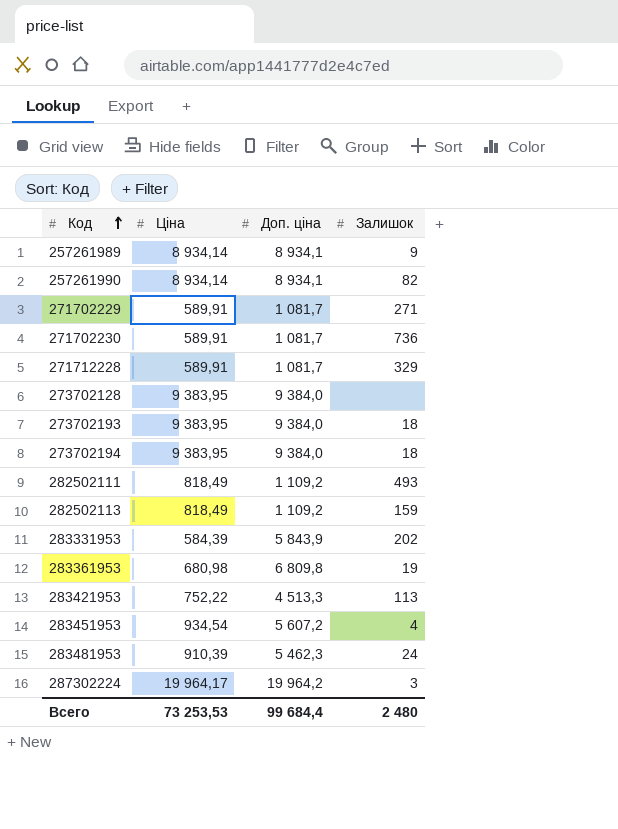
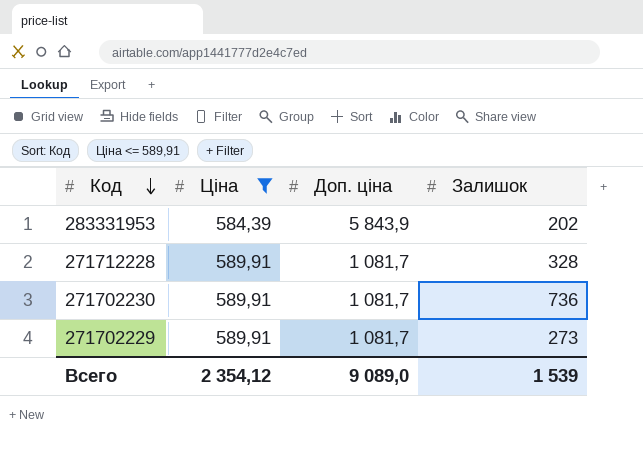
filter: none -> Ціна <= 589,91
row order: Код ascending -> Код descending
271712228 | Залишок: 329 -> 328
271702229 | Залишок: 271 -> 273
Всего | Ціна: 73 253,53 -> 2 354,12
Всего | Доп. ціна: 99 684,4 -> 9 089,0
Всего | Залишок: 2 480 -> 1 539

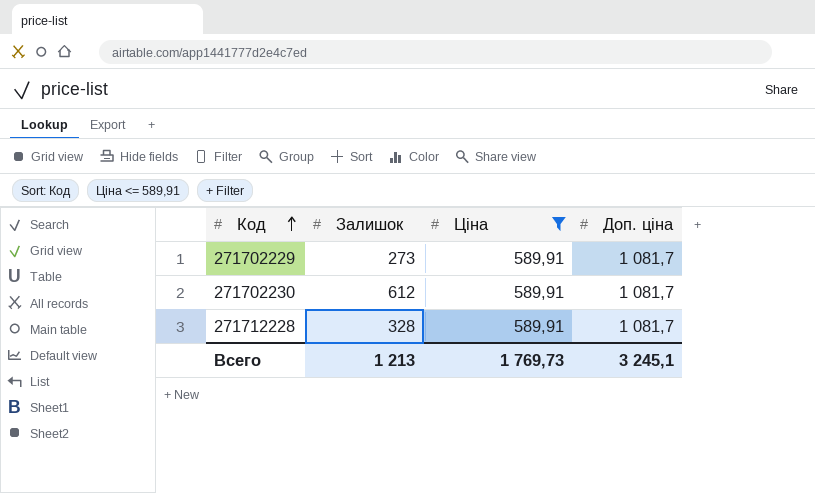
row order: Код descending -> Код ascending
column Залишок | position: 4 -> 2
row 283331953: 584,39 | 5 843,9 | 202 -> none
271702230 | Залишок: 736 -> 612
Всего | Залишок: 1 539 -> 1 213
Всего | Ціна: 2 354,12 -> 1 769,73
Всего | Доп. ціна: 9 089,0 -> 3 245,1

